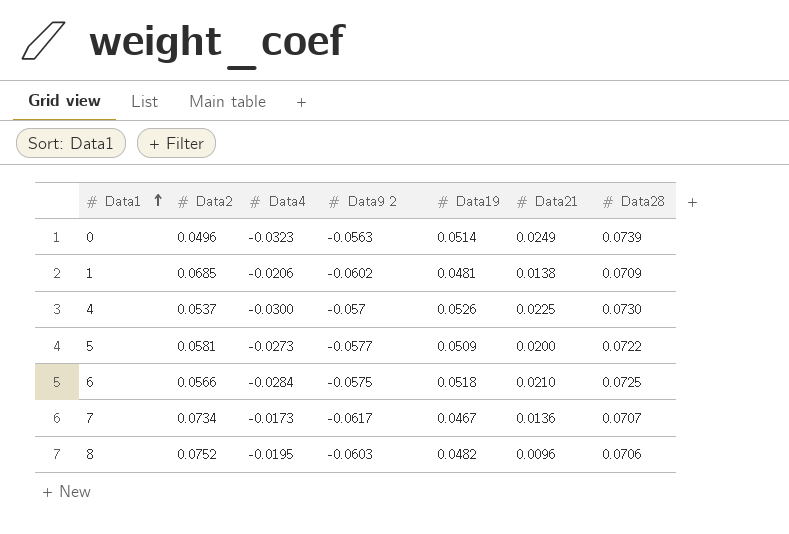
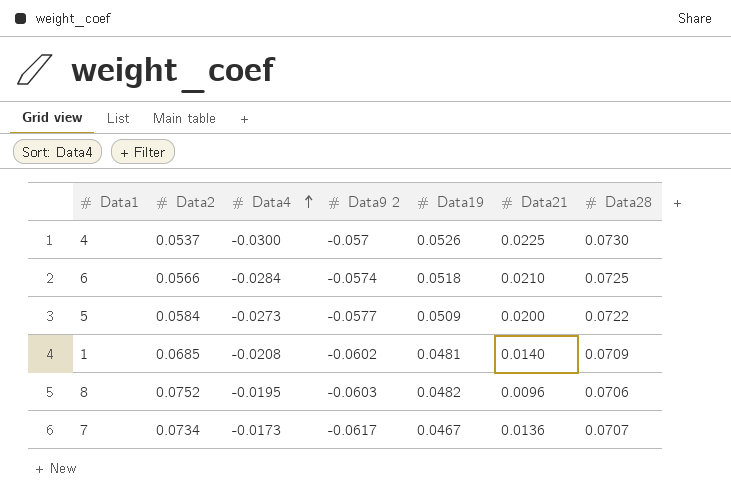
row order: Data1 ascending -> Data4 ascending
row 0: 0.0496 | -0.0323 | -0.0563 | 0.0514 | 0.0249 | 0.0739 -> none
6 | Data9 2: -0.0575 -> -0.0574
5 | Data2: 0.0581 -> 0.0584
1 | Data4: -0.0206 -> -0.0208
1 | Data21: 0.0138 -> 0.0140

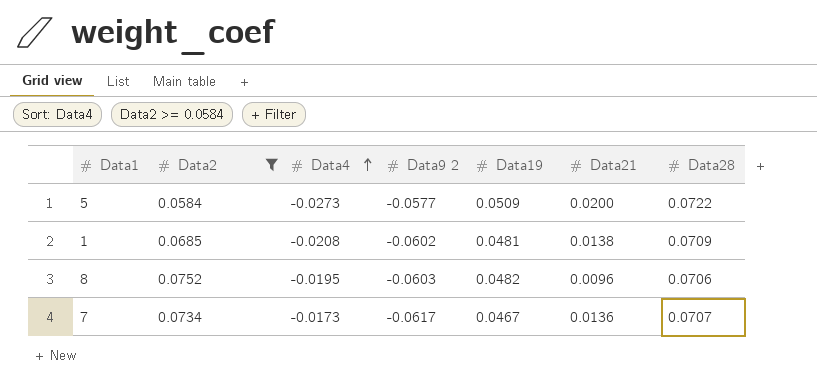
filter: none -> Data2 >= 0.0584
1 | Data21: 0.0140 -> 0.0138

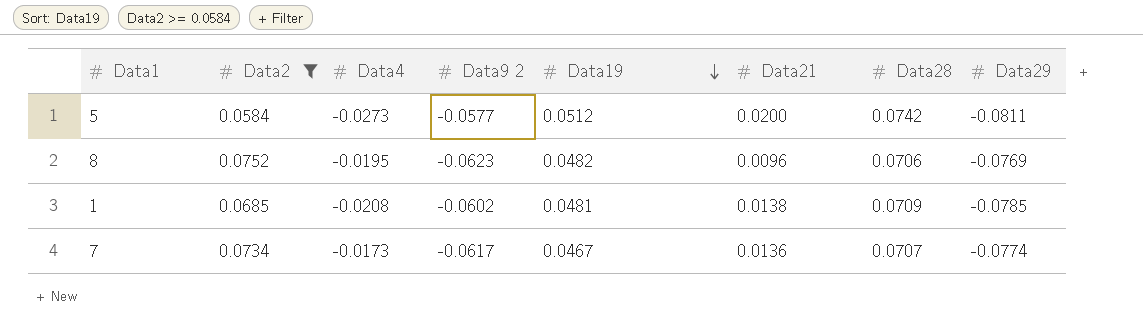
row order: Data4 ascending -> Data19 descending
column Data29 | position: none -> 8
5 | Data19: 0.0509 -> 0.0512
5 | Data28: 0.0722 -> 0.0742
8 | Data9 2: -0.0603 -> -0.0623

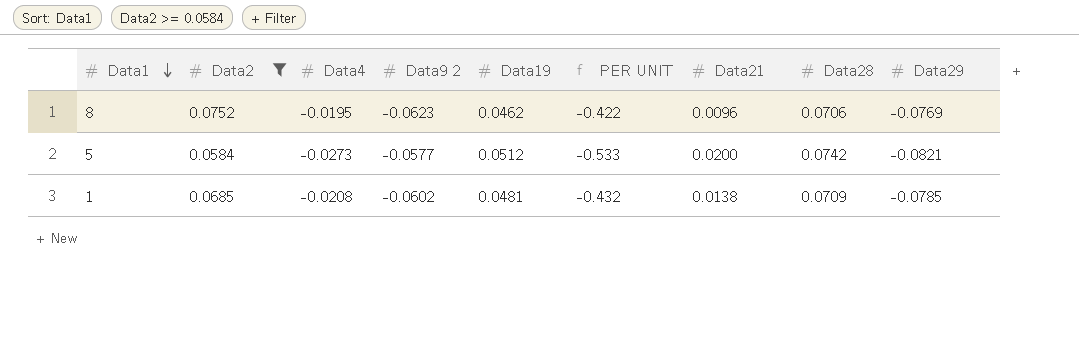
row order: Data19 descending -> Data1 descending
column PER UNIT | formula: none -> [Data4] / [Data19]
row 7: 0.0734 | -0.0173 | -0.0617 | 0.0467 | 0.0136 | 0.0707 | -0.0774 -> none
8 | Data19: 0.0482 -> 0.0462
5 | Data29: -0.0811 -> -0.0821

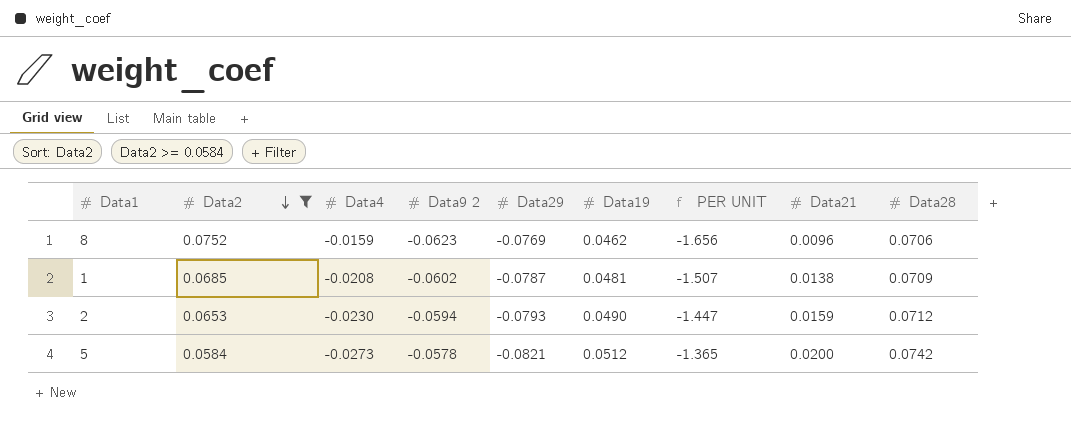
row order: Data1 descending -> Data2 descending
column Data29 | position: 9 -> 5
column PER UNIT | formula: [Data4] / [Data19] -> [Data4] / [Data21]
8 | Data4: -0.0195 -> -0.0159
1 | Data29: -0.0785 -> -0.0787
row 2: none -> 0.0653 | -0.0230 | -0.0594 | -0.0793 | 0.0490 | -1.447 | 0.0159 | 0.0712
5 | Data9 2: -0.0577 -> -0.0578

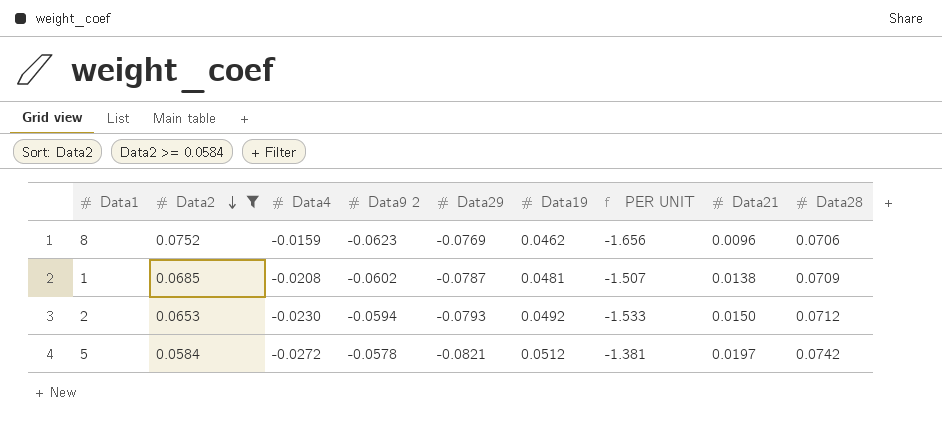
2 | Data19: 0.0490 -> 0.0492
2 | PER UNIT: -1.447 -> -1.533
2 | Data21: 0.0159 -> 0.0150
5 | Data4: -0.0273 -> -0.0272
5 | PER UNIT: -1.365 -> -1.381
5 | Data21: 0.0200 -> 0.0197

